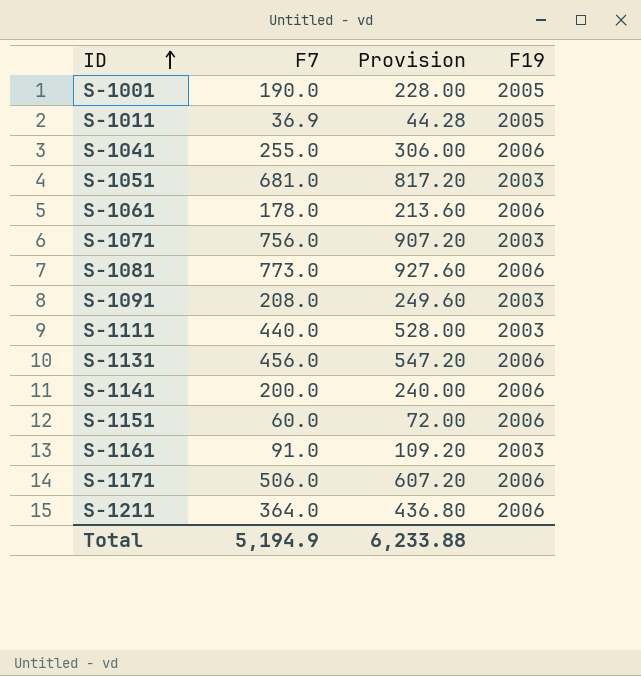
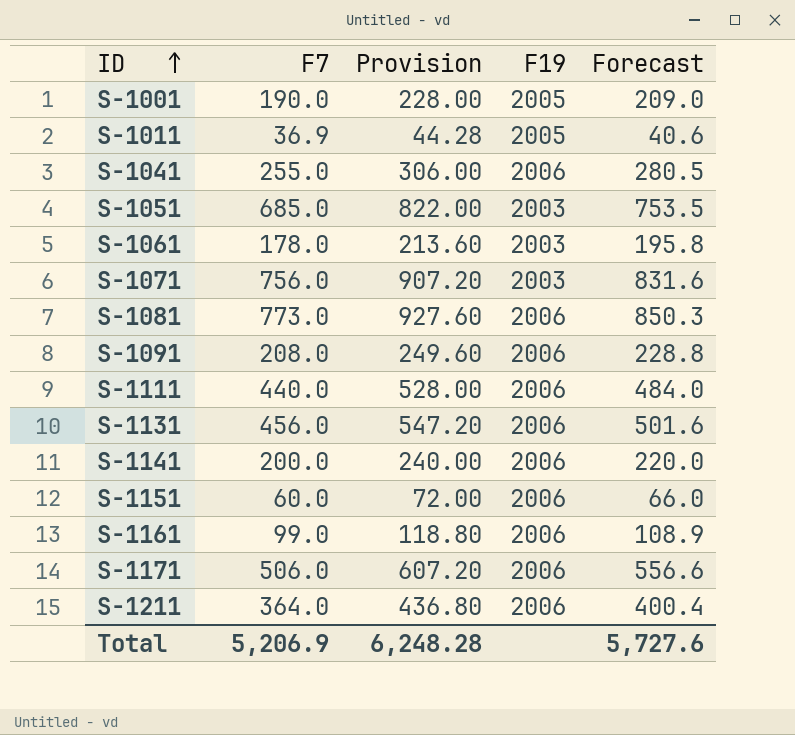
column Forecast | formula: none -> [F7] * 1.1
S-1051 | F7: 681.0 -> 685.0
S-1051 | Provision: 817.20 -> 822.00
S-1061 | F19: 2006 -> 2003
S-1091 | F19: 2003 -> 2006
S-1111 | F19: 2003 -> 2006
S-1161 | F7: 91.0 -> 99.0
S-1161 | Provision: 109.20 -> 118.80
S-1161 | F19: 2003 -> 2006
Total | F7: 5,194.9 -> 5,206.9
Total | Provision: 6,233.88 -> 6,248.28

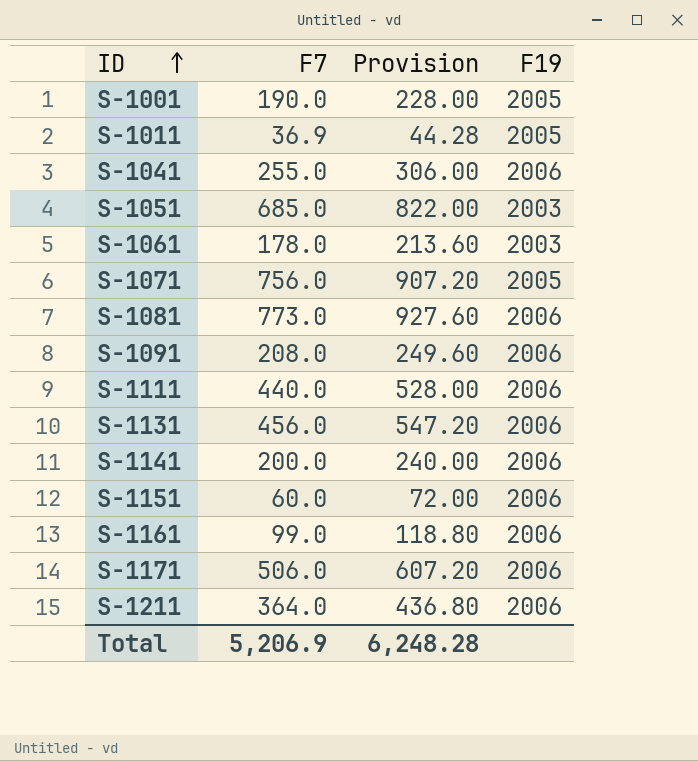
column Forecast | formula: [F7] * 1.1 -> none
S-1071 | F19: 2003 -> 2005

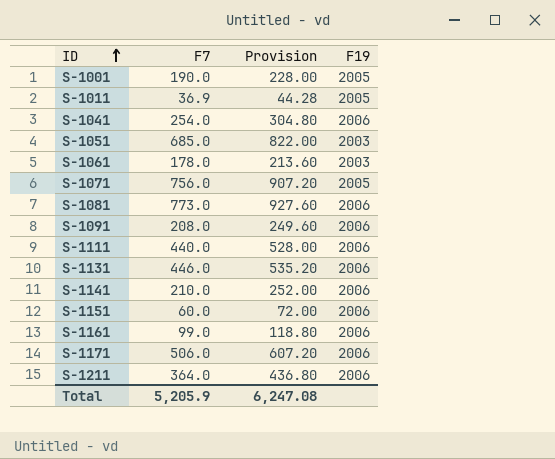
S-1041 | F7: 255.0 -> 254.0
S-1041 | Provision: 306.00 -> 304.80
S-1131 | F7: 456.0 -> 446.0
S-1131 | Provision: 547.20 -> 535.20
S-1141 | F7: 200.0 -> 210.0
S-1141 | Provision: 240.00 -> 252.00
Total | F7: 5,206.9 -> 5,205.9
Total | Provision: 6,248.28 -> 6,247.08

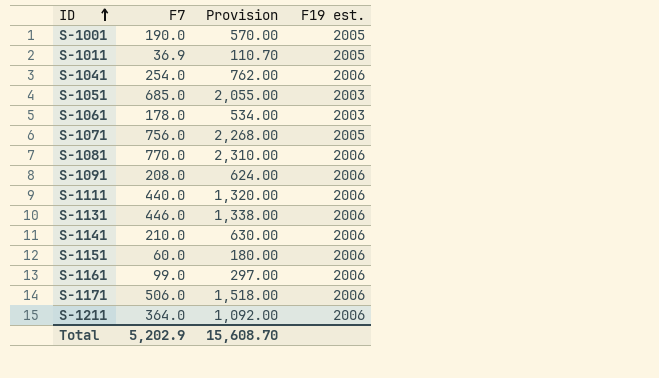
column Provision | formula: [F7] * 1.2 -> [F7] * 3
column name: F19 -> F19 est.
S-1081 | F7: 773.0 -> 770.0
Total | F7: 5,205.9 -> 5,202.9
Total | Provision: 6,247.08 -> 15,608.70

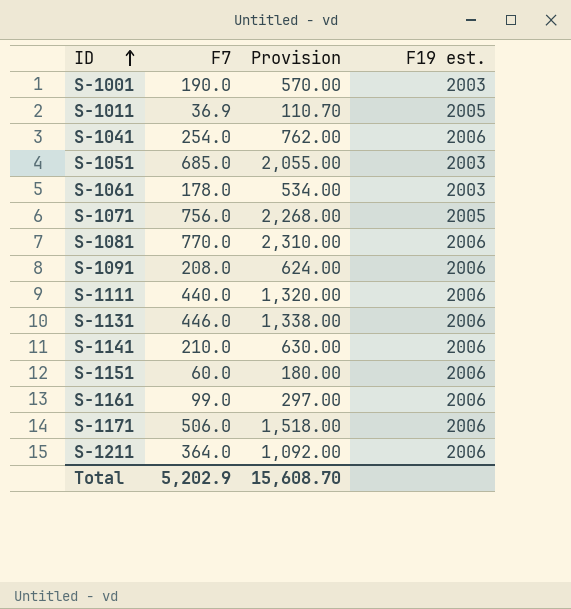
S-1001 | F19 est.: 2005 -> 2003

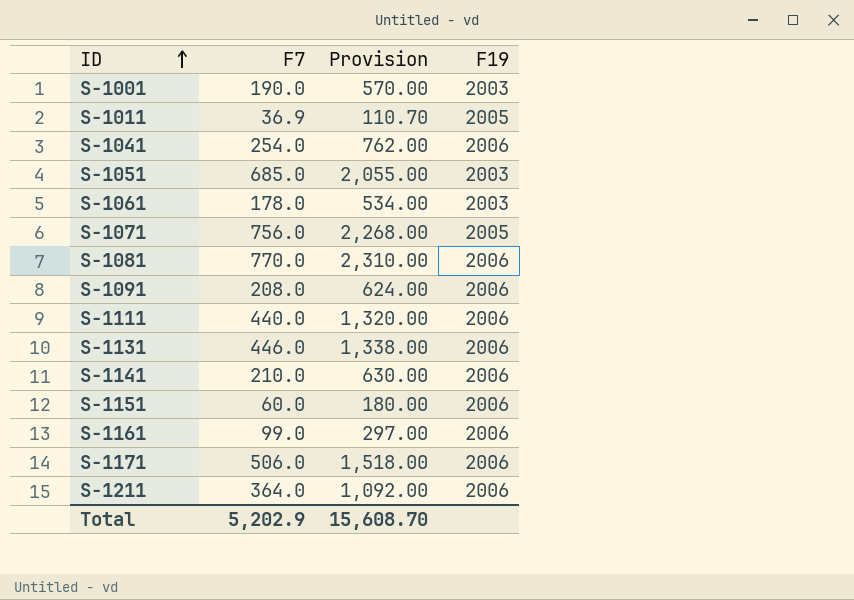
column name: F19 est. -> F19

